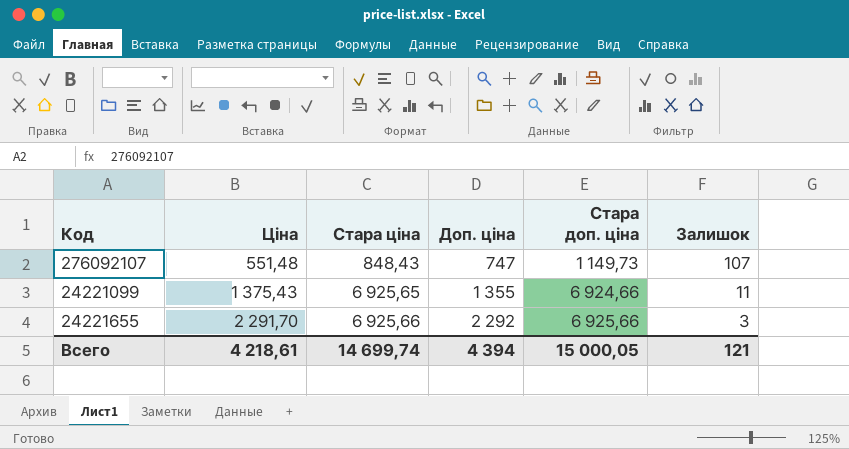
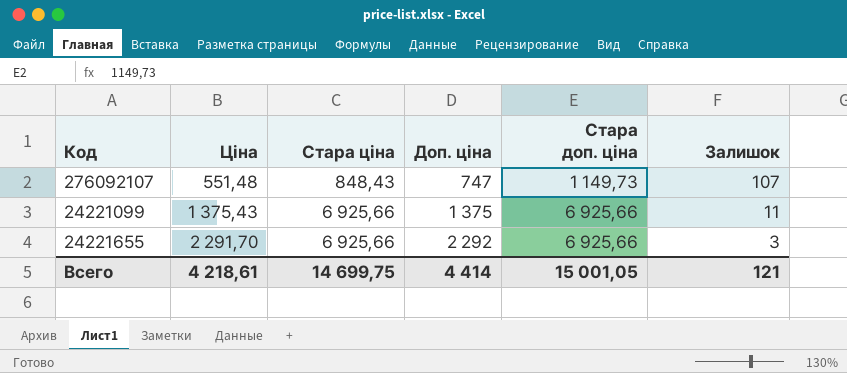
24221099 | Стара ціна: 6 925,65 -> 6 925,66
24221099 | Доп. ціна: 1 355 -> 1 375
24221099 | Стара доп. ціна: 6 924,66 -> 6 925,66
Всего | Стара ціна: 14 699,74 -> 14 699,75
Всего | Доп. ціна: 4 394 -> 4 414
Всего | Стара доп. ціна: 15 000,05 -> 15 001,05

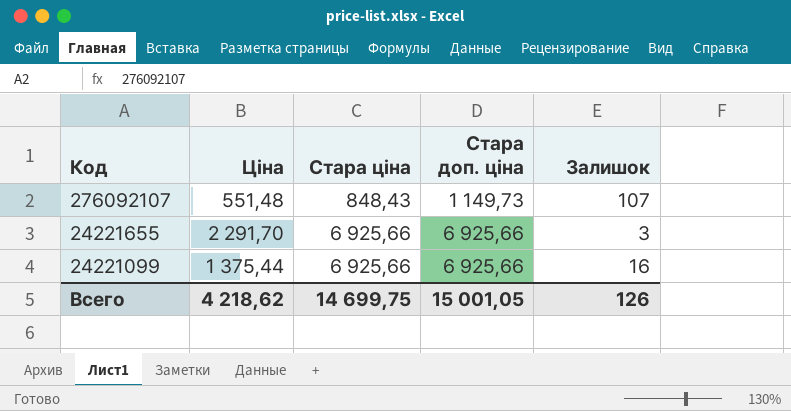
row order: Ціна ascending -> Код descending
column Доп. ціна | position: 4 -> none
24221099 | Ціна: 1 375,43 -> 1 375,44
24221099 | Залишок: 11 -> 16
Всего | Ціна: 4 218,61 -> 4 218,62
Всего | Залишок: 121 -> 126

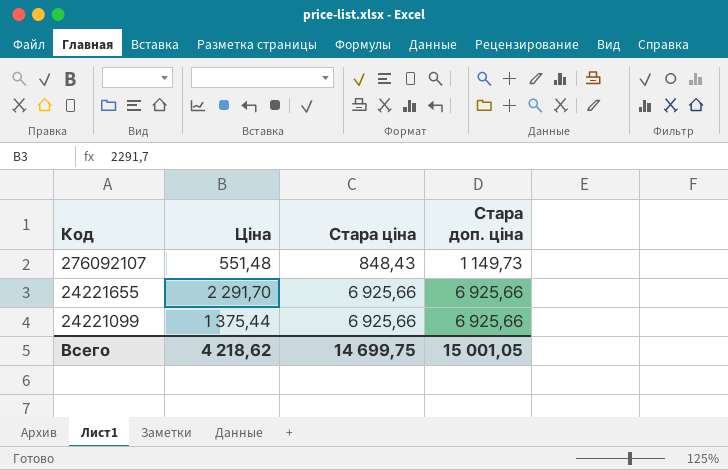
column Залишок | position: 5 -> none

